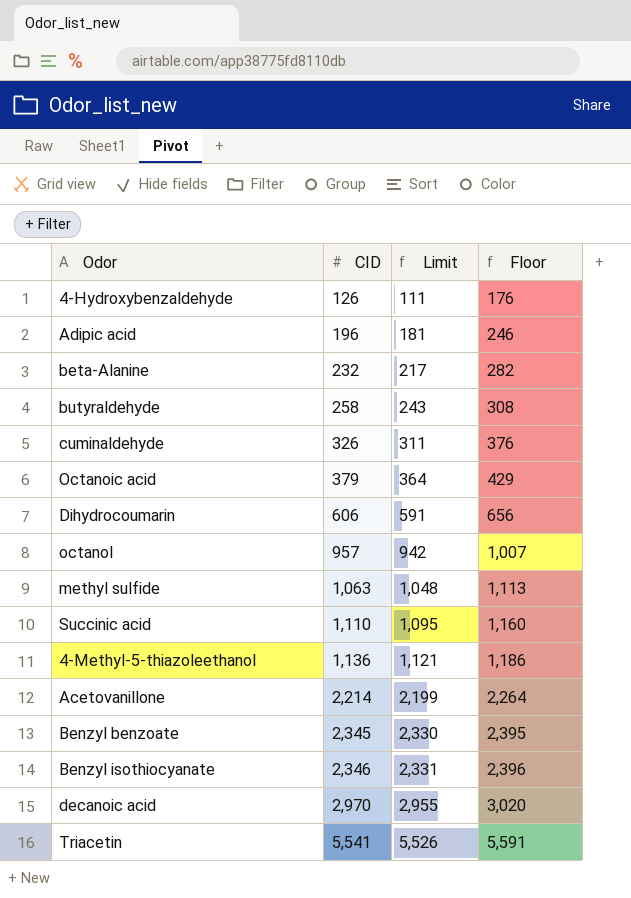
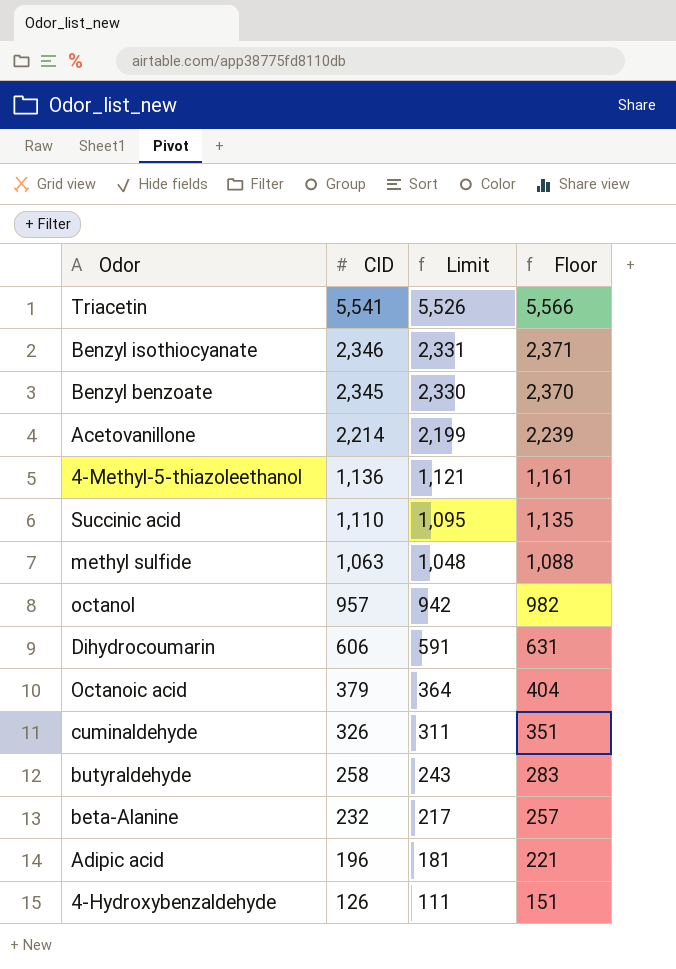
row order: CID ascending -> CID descending
column Floor | formula: [CID] + 50 -> [CID] + 25
row decanoic acid: 2,970 | 2,955 | 3,020 -> none

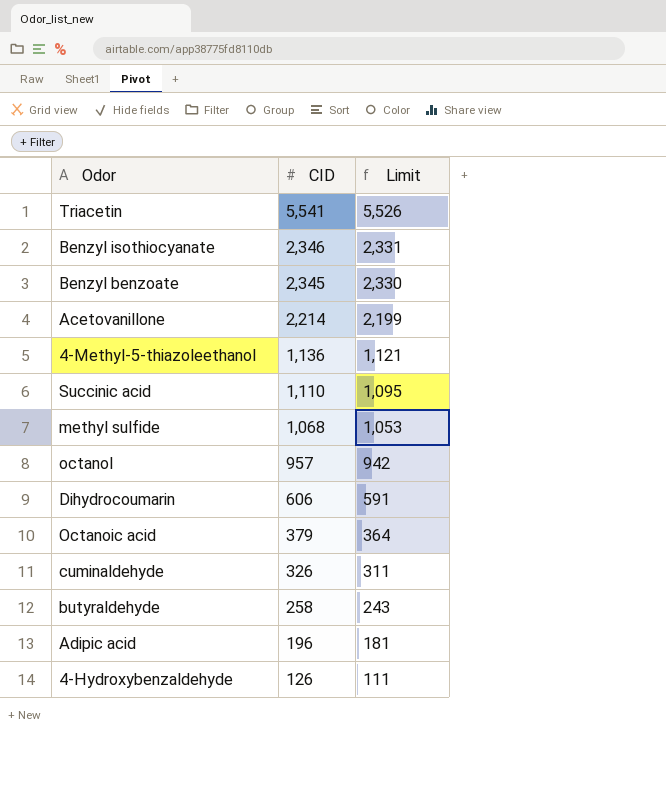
column Floor | formula: [CID] + 25 -> none
row beta-Alanine: 232 | 217 | 257 -> none
methyl sulfide | CID: 1,063 -> 1,068
methyl sulfide | Limit: 1,048 -> 1,053

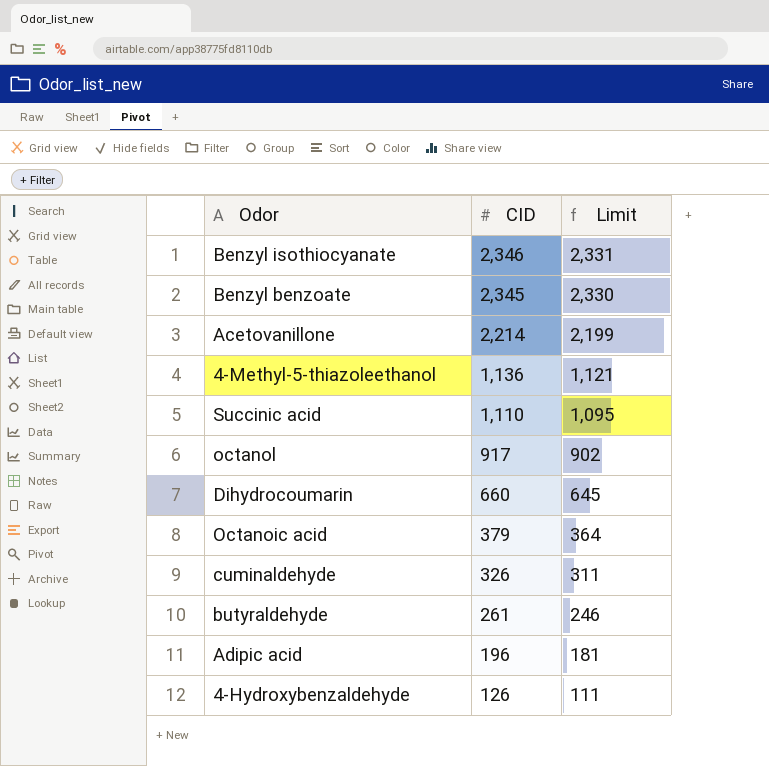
row Triacetin: 5,541 | 5,526 -> none
row methyl sulfide: 1,068 | 1,053 -> none
octanol | CID: 957 -> 917
octanol | Limit: 942 -> 902
Dihydrocoumarin | CID: 606 -> 660
Dihydrocoumarin | Limit: 591 -> 645
butyraldehyde | CID: 258 -> 261
butyraldehyde | Limit: 243 -> 246

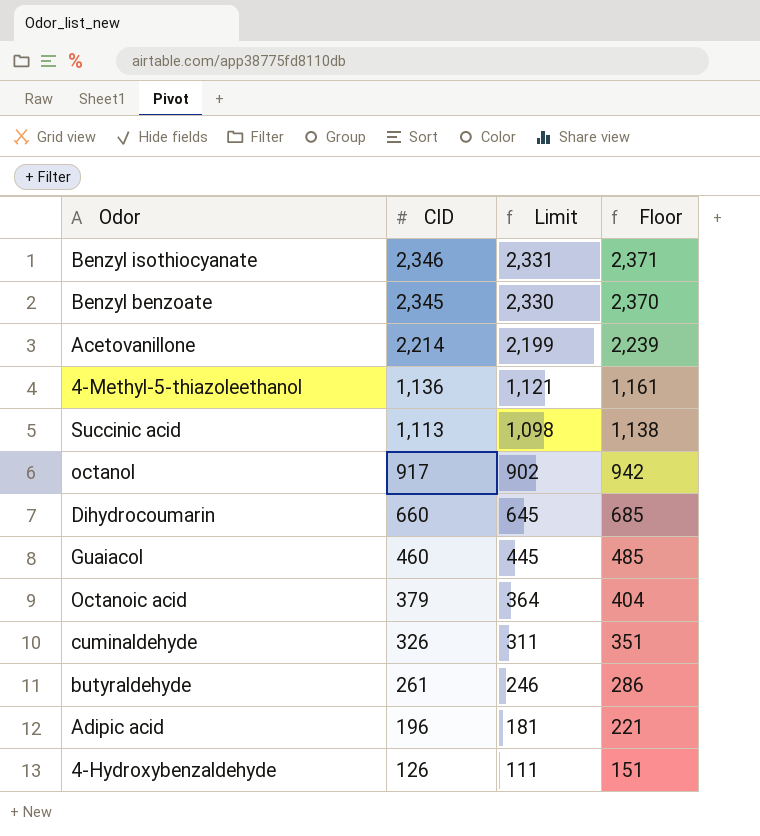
column Floor | formula: none -> [CID] + 25
Succinic acid | CID: 1,110 -> 1,113
Succinic acid | Limit: 1,095 -> 1,098
row Guaiacol: none -> 460 | 445 | 485

